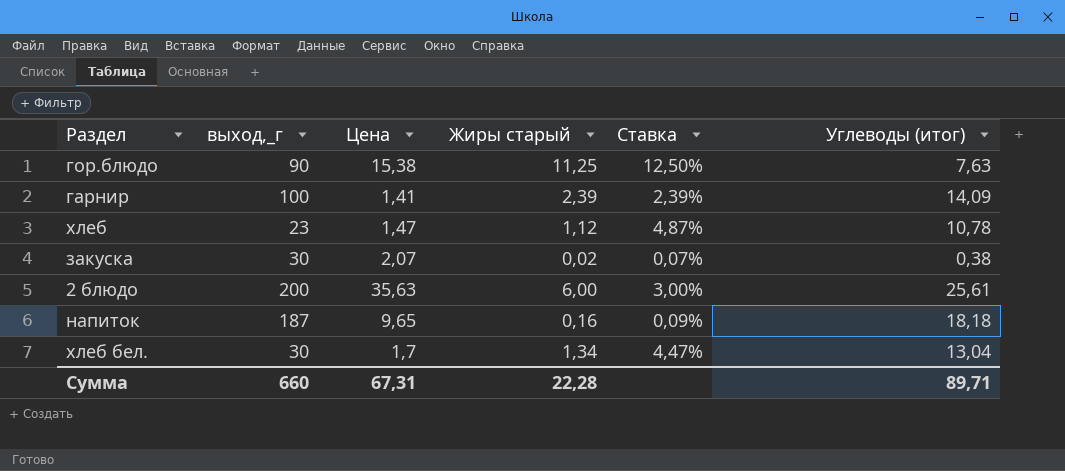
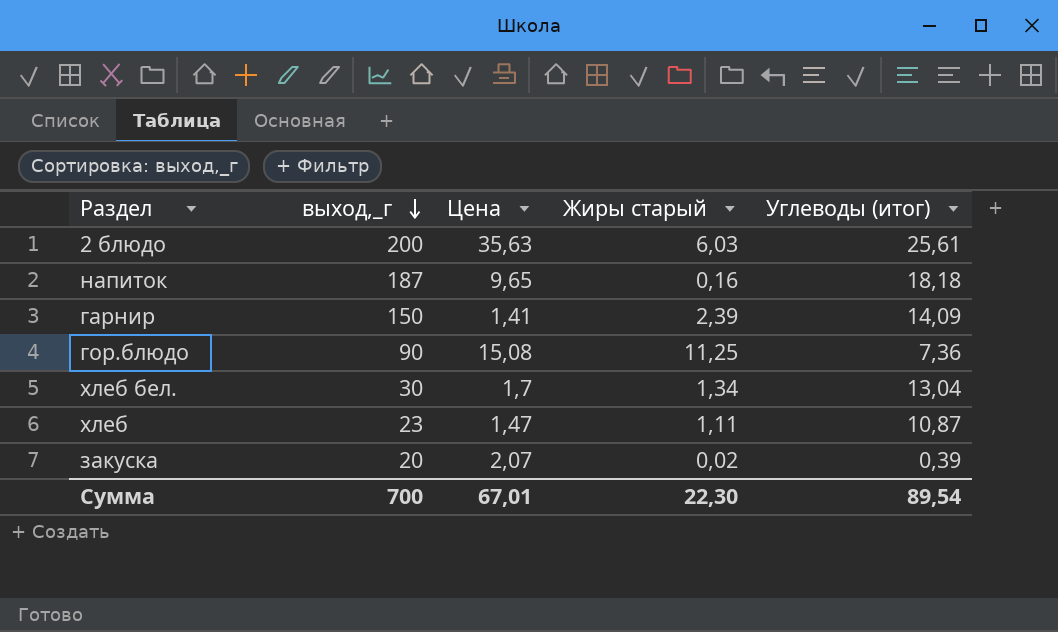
row order: none -> выход,_г descending
column Ставка | formula: [Жиры старый] / [выход,_г] -> none
2 блюдо | Жиры старый: 6,00 -> 6,03
гарнир | выход,_г: 100 -> 150
гор.блюдо | Цена: 15,38 -> 15,08
гор.блюдо | Углеводы (итог): 7,63 -> 7,36
хлеб | Жиры старый: 1,12 -> 1,11
хлеб | Углеводы (итог): 10,78 -> 10,87
закуска | выход,_г: 30 -> 20
закуска | Углеводы (итог): 0,38 -> 0,39
Сумма | выход,_г: 660 -> 700
Сумма | Цена: 67,31 -> 67,01
Сумма | Жиры старый: 22,28 -> 22,30
Сумма | Углеводы (итог): 89,71 -> 89,54

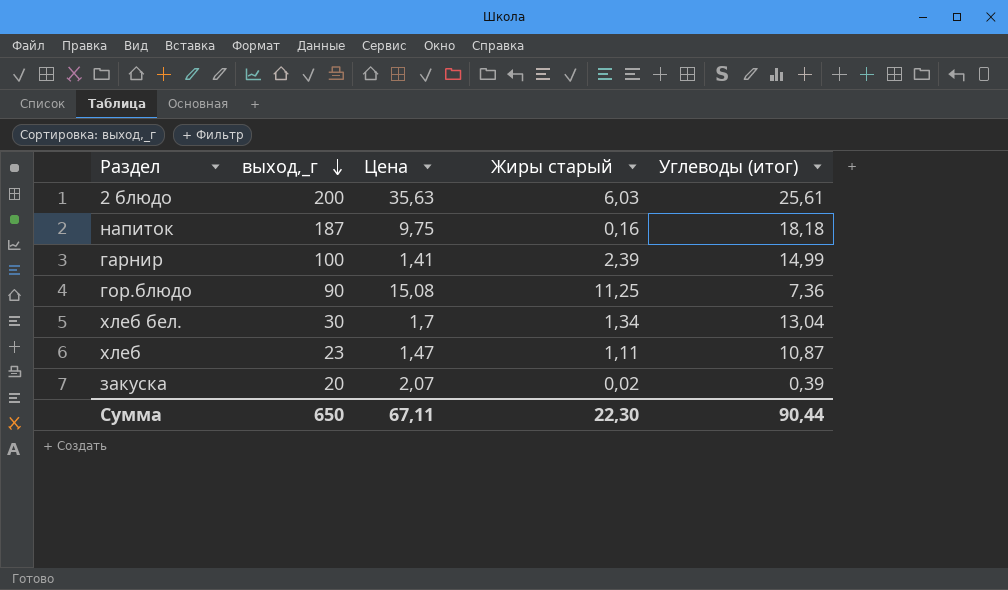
напиток | Цена: 9,65 -> 9,75
гарнир | выход,_г: 150 -> 100
гарнир | Углеводы (итог): 14,09 -> 14,99
Сумма | выход,_г: 700 -> 650
Сумма | Цена: 67,01 -> 67,11
Сумма | Углеводы (итог): 89,54 -> 90,44

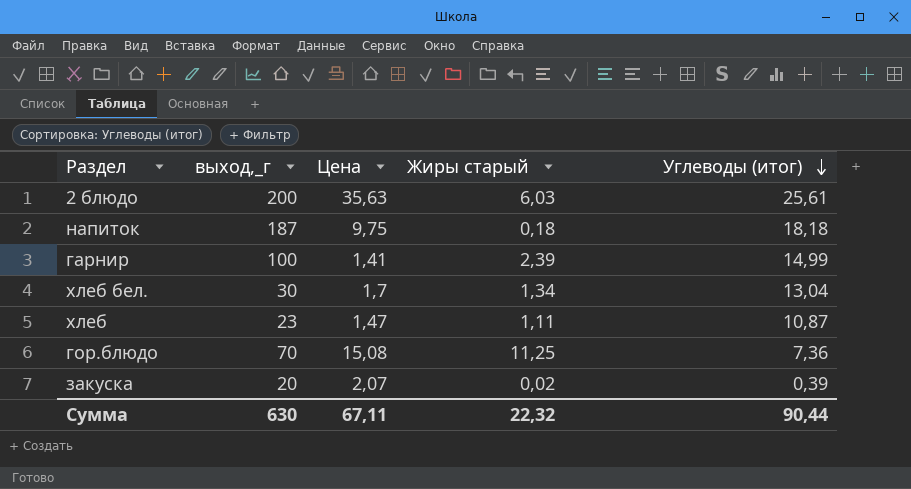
row order: выход,_г descending -> Углеводы (итог) descending
напиток | Жиры старый: 0,16 -> 0,18
гор.блюдо | выход,_г: 90 -> 70
Сумма | выход,_г: 650 -> 630
Сумма | Жиры старый: 22,30 -> 22,32

